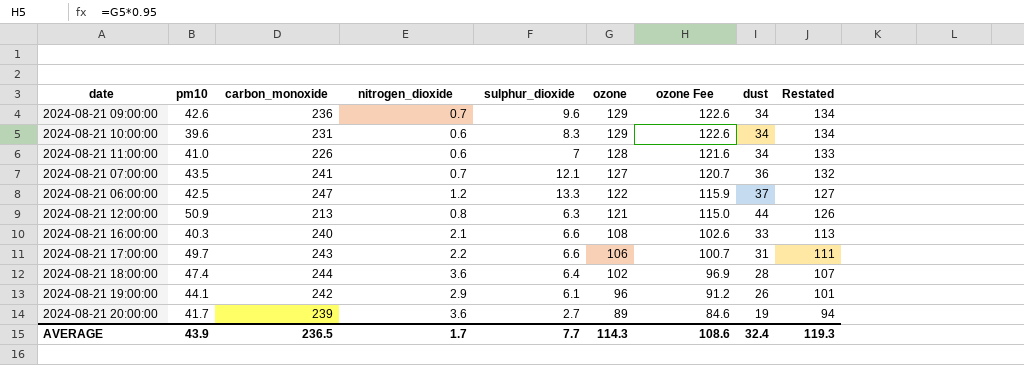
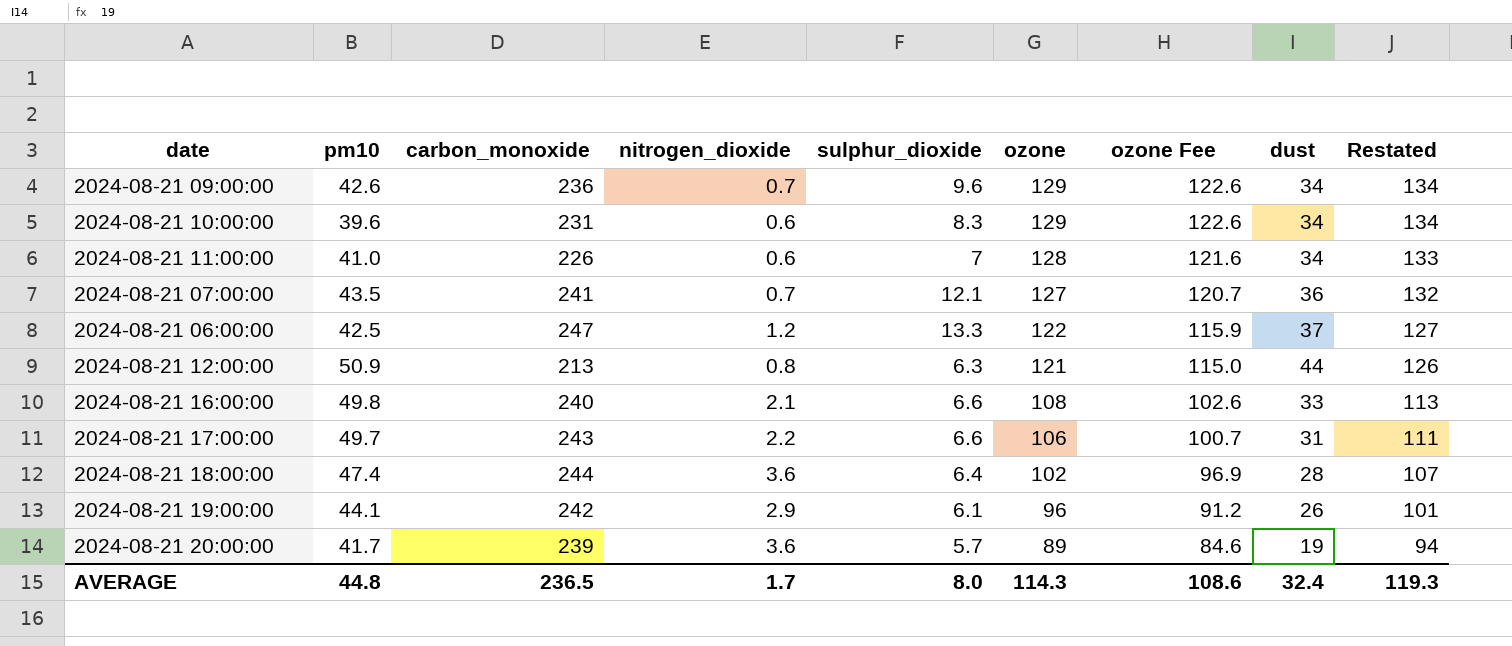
2024-08-21 16:00:00 | pm10: 40.3 -> 49.8
2024-08-21 20:00:00 | sulphur_dioxide: 2.7 -> 5.7
AVERAGE | pm10: 43.9 -> 44.8
AVERAGE | sulphur_dioxide: 7.7 -> 8.0

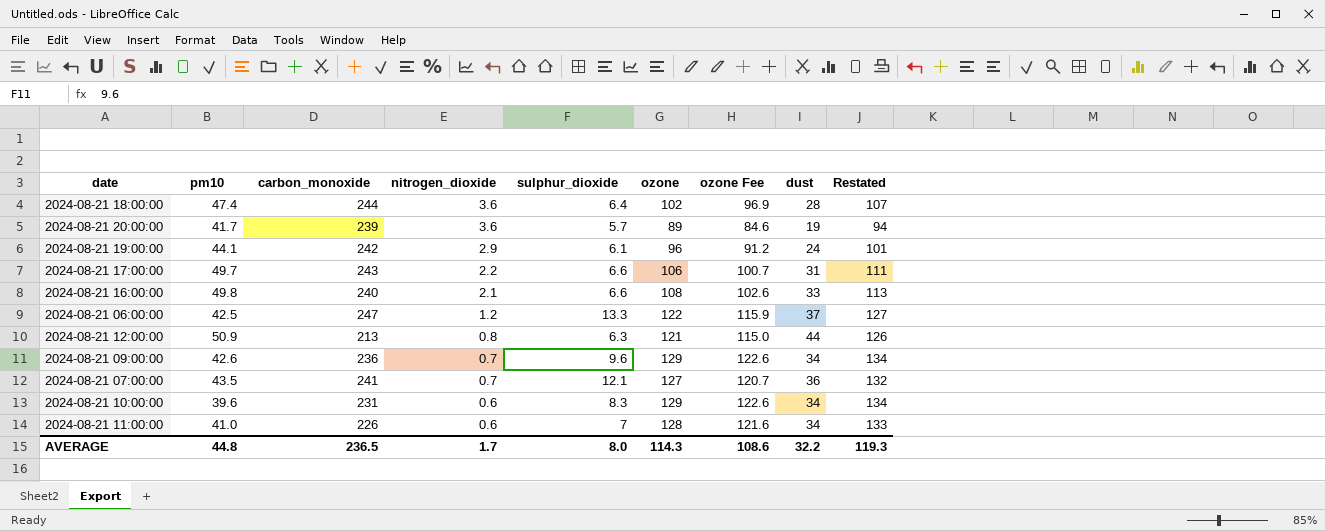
row order: ozone descending -> nitrogen_dioxide descending
2024-08-21 19:00:00 | dust: 26 -> 24
AVERAGE | dust: 32.4 -> 32.2

